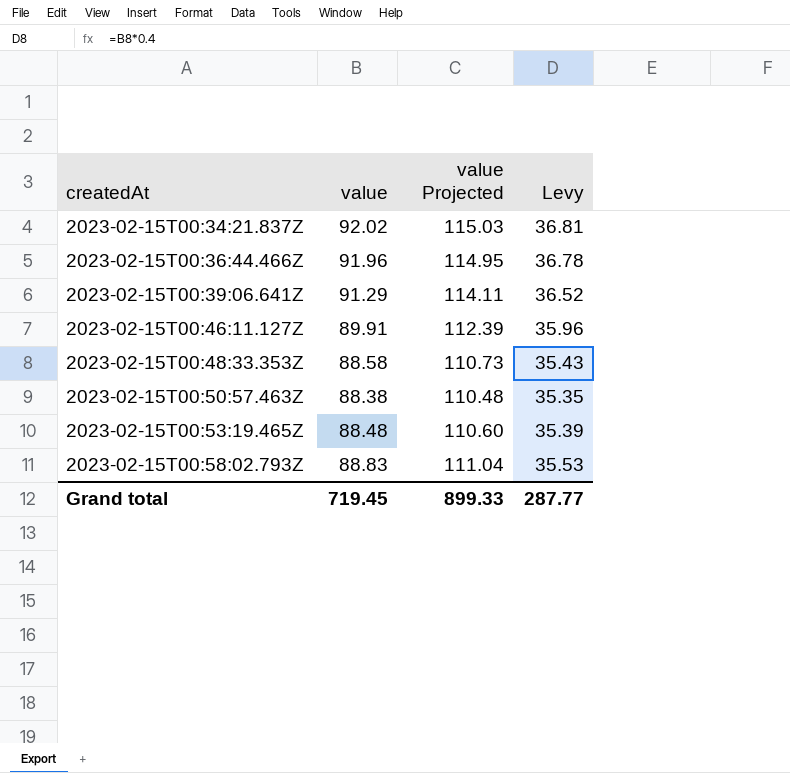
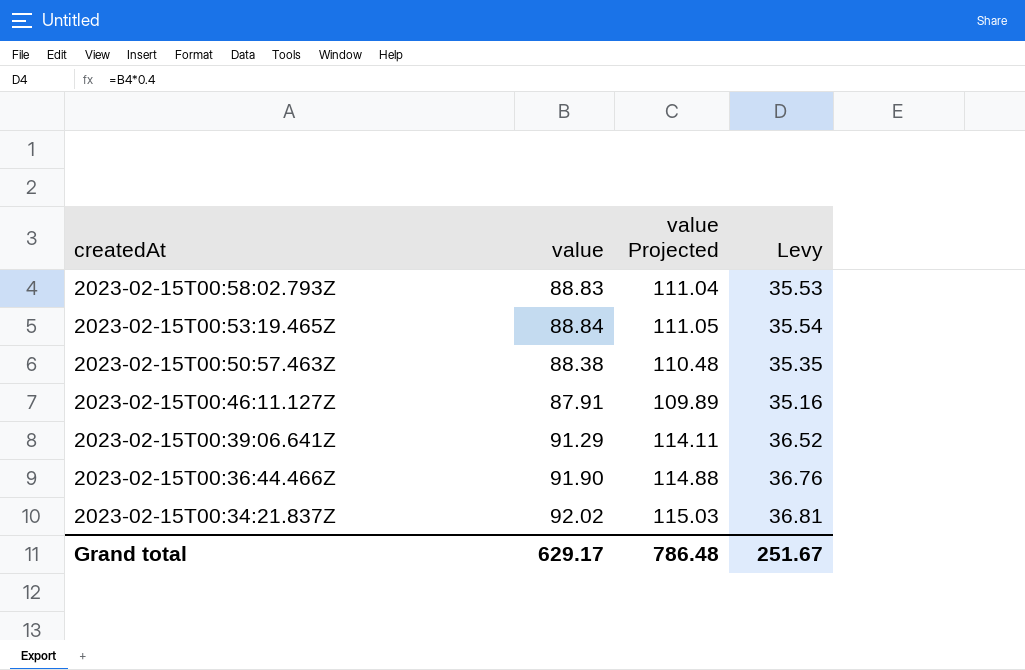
row order: createdAt ascending -> createdAt descending
row 2023-02-15T00:48:33.353Z: 88.58 | 110.73 | 35.43 -> none
2023-02-15T00:53:19.465Z | value: 88.48 -> 88.84
2023-02-15T00:53:19.465Z | value Projected: 110.60 -> 111.05
2023-02-15T00:53:19.465Z | Levy: 35.39 -> 35.54
2023-02-15T00:46:11.127Z | value: 89.91 -> 87.91
2023-02-15T00:46:11.127Z | value Projected: 112.39 -> 109.89
2023-02-15T00:46:11.127Z | Levy: 35.96 -> 35.16
2023-02-15T00:36:44.466Z | value: 91.96 -> 91.90
2023-02-15T00:36:44.466Z | value Projected: 114.95 -> 114.88
2023-02-15T00:36:44.466Z | Levy: 36.78 -> 36.76
Grand total | value: 719.45 -> 629.17
Grand total | value Projected: 899.33 -> 786.48
Grand total | Levy: 287.77 -> 251.67

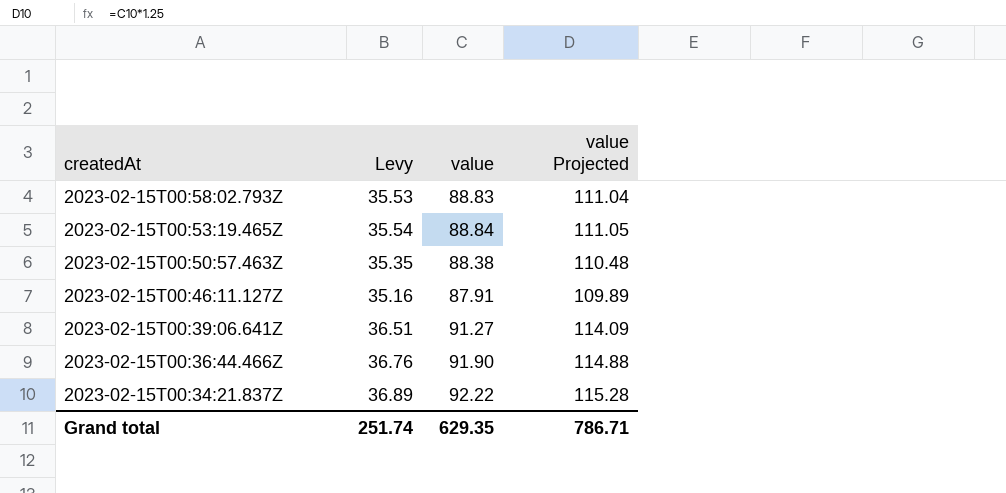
column Levy | position: 4 -> 2
2023-02-15T00:39:06.641Z | Levy: 36.52 -> 36.51
2023-02-15T00:39:06.641Z | value: 91.29 -> 91.27
2023-02-15T00:39:06.641Z | value Projected: 114.11 -> 114.09
2023-02-15T00:34:21.837Z | Levy: 36.81 -> 36.89
2023-02-15T00:34:21.837Z | value: 92.02 -> 92.22
2023-02-15T00:34:21.837Z | value Projected: 115.03 -> 115.28
Grand total | Levy: 251.67 -> 251.74
Grand total | value: 629.17 -> 629.35
Grand total | value Projected: 786.48 -> 786.71

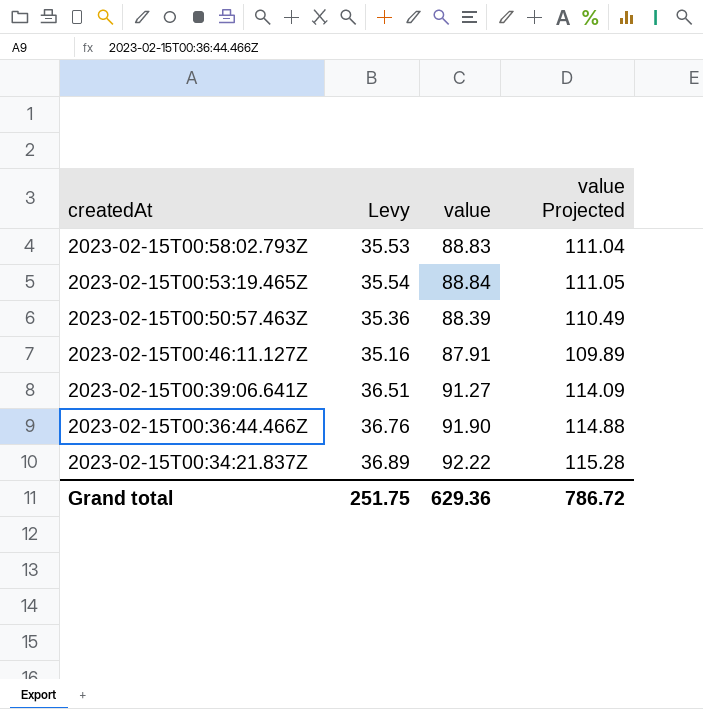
2023-02-15T00:50:57.463Z | Levy: 35.35 -> 35.36
2023-02-15T00:50:57.463Z | value: 88.38 -> 88.39
2023-02-15T00:50:57.463Z | value Projected: 110.48 -> 110.49
Grand total | Levy: 251.74 -> 251.75
Grand total | value: 629.35 -> 629.36
Grand total | value Projected: 786.71 -> 786.72

